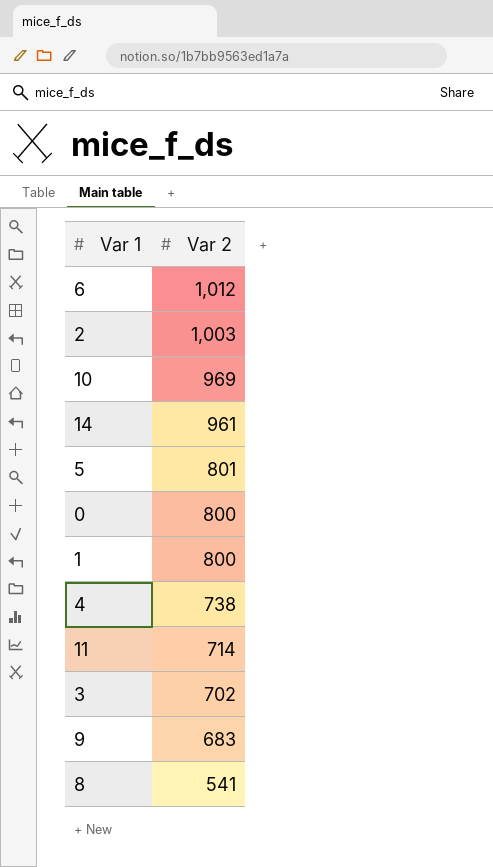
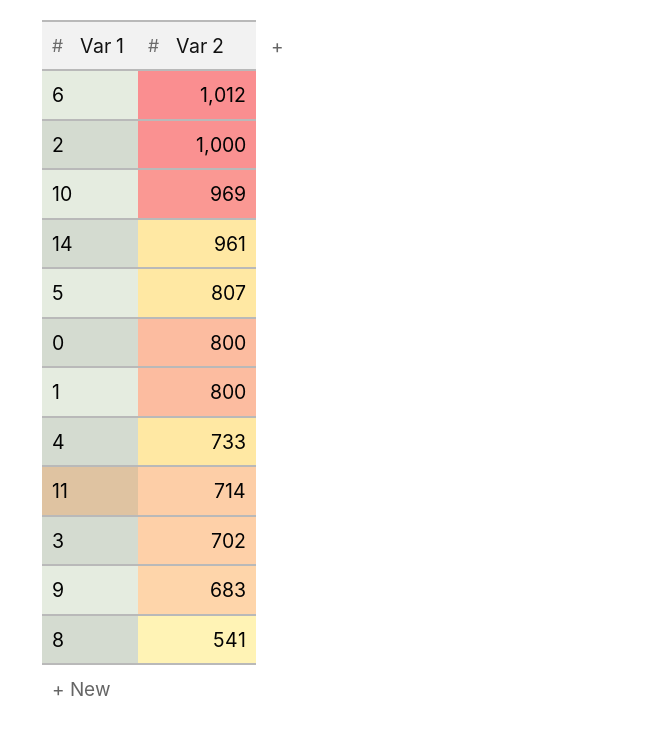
2 | Var 2: 1,003 -> 1,000
5 | Var 2: 801 -> 807
4 | Var 2: 738 -> 733

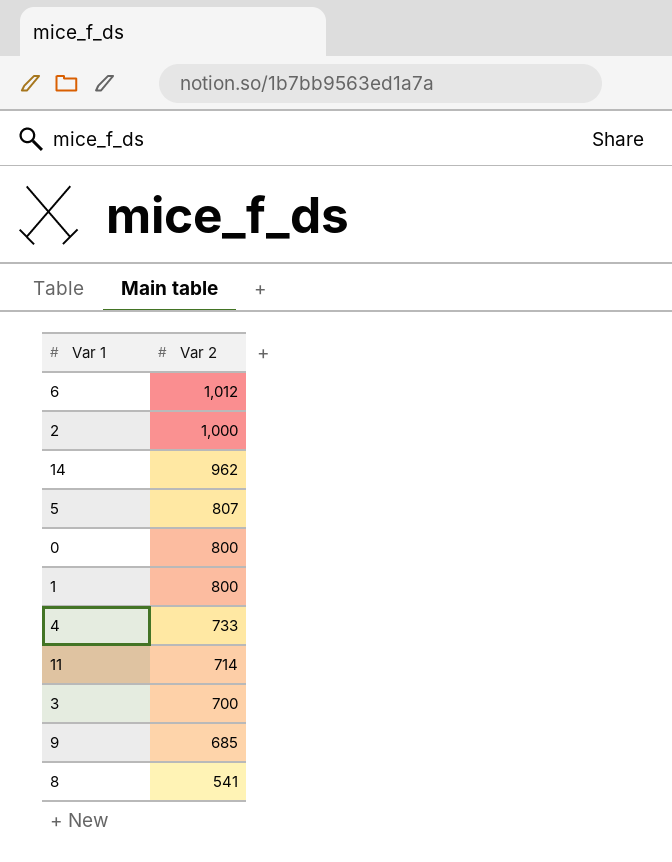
row 10: 969 -> none
14 | Var 2: 961 -> 962
3 | Var 2: 702 -> 700
9 | Var 2: 683 -> 685

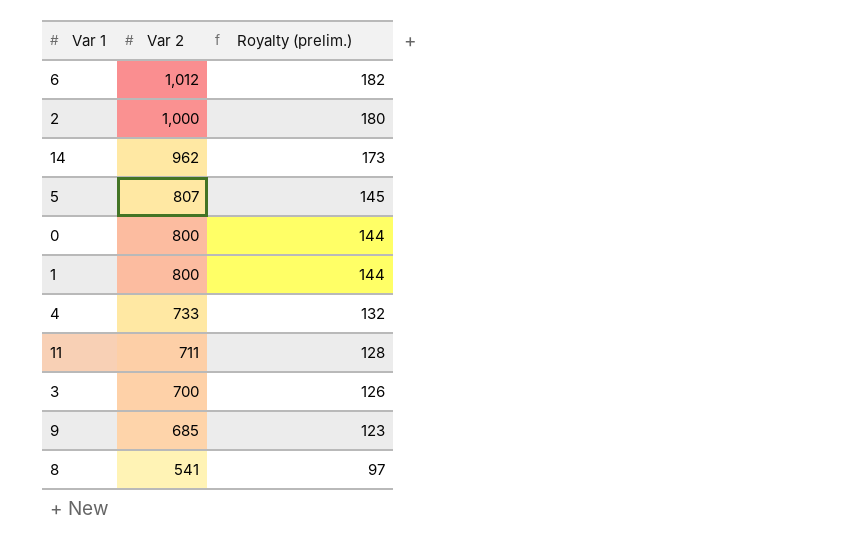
column Royalty (prelim.) | formula: none -> [Var 2] * 0.18
11 | Var 2: 714 -> 711

